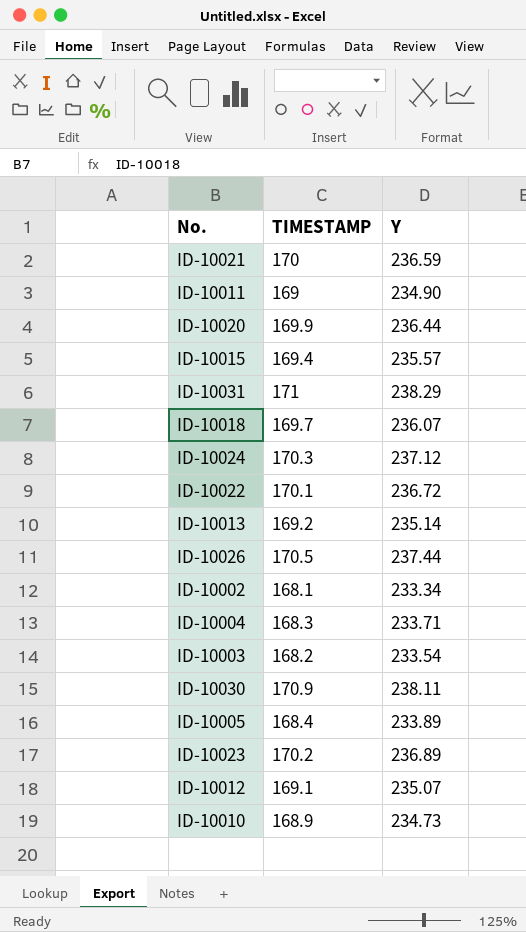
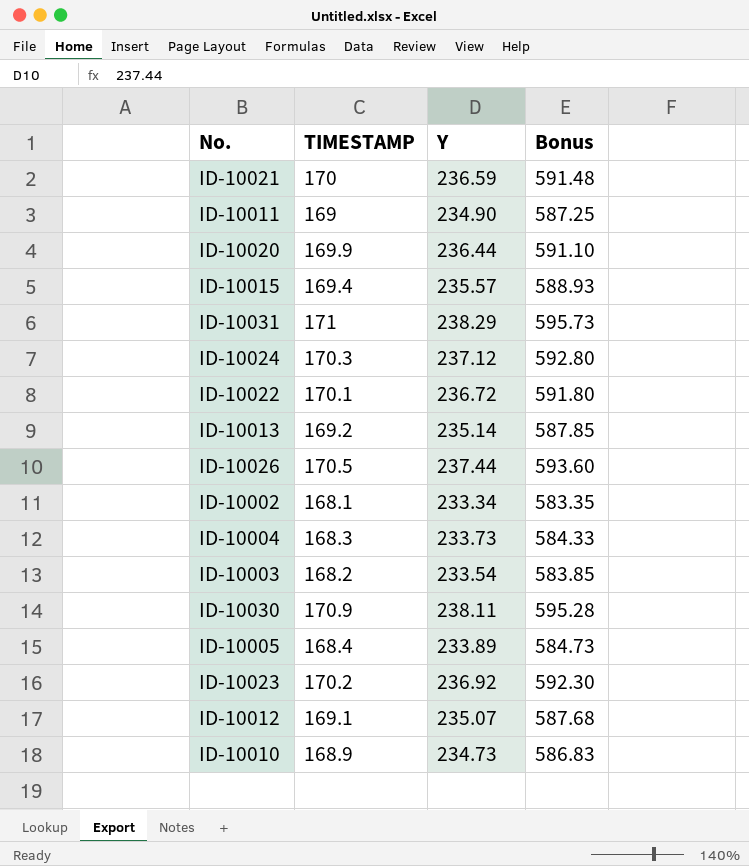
column Bonus | formula: none -> [Y] * 2.5
row ID-10018: 169.7 | 236.07 -> none
ID-10004 | Y: 233.71 -> 233.73
ID-10023 | Y: 236.89 -> 236.92

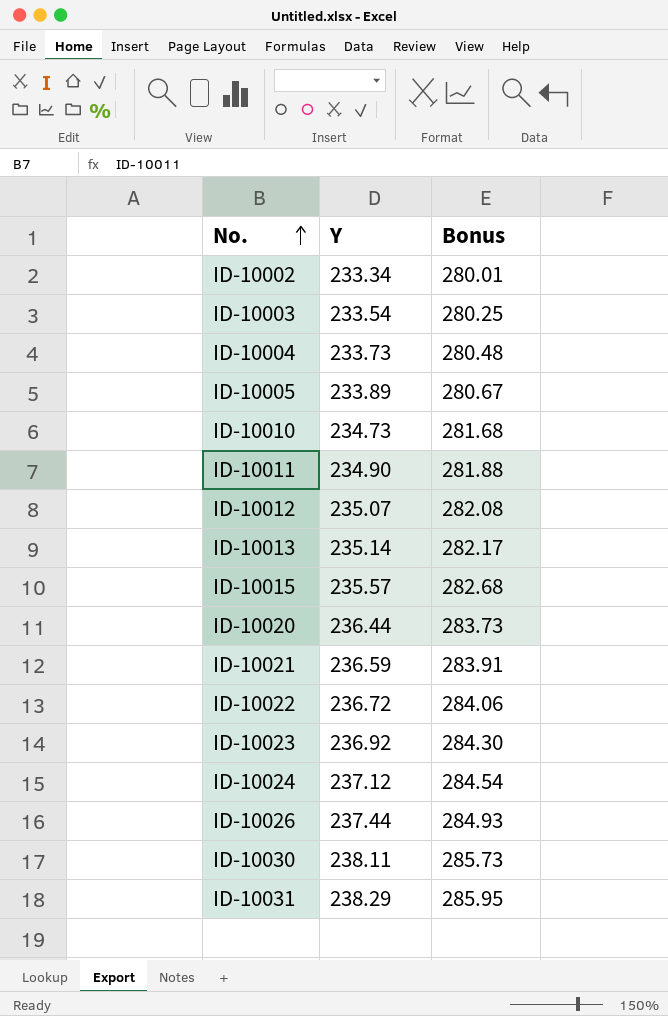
row order: none -> No. ascending
column TIMESTAMP | position: 2 -> none
column Bonus | formula: [Y] * 2.5 -> [Y] * 1.2

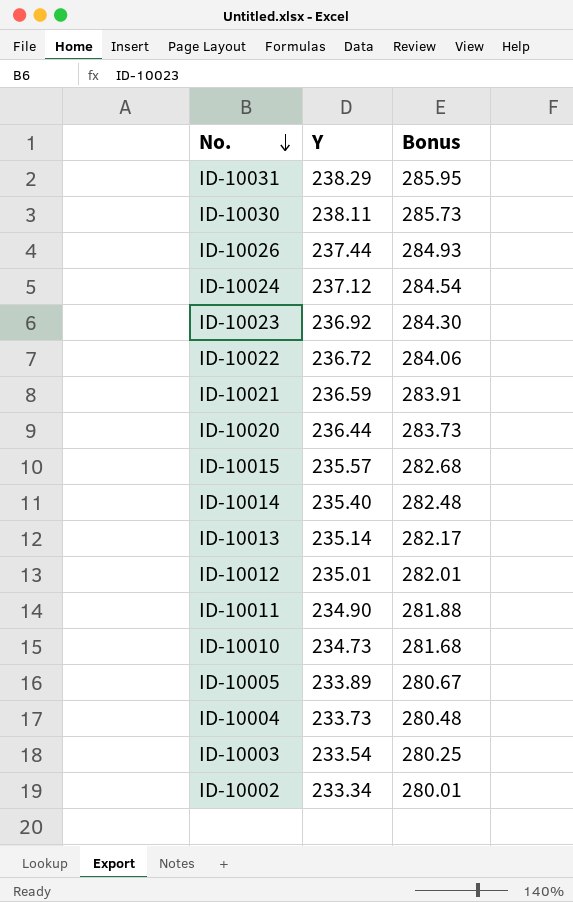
row order: No. ascending -> No. descending
row ID-10014: none -> 235.40 | 282.48
ID-10012 | Y: 235.07 -> 235.01
ID-10012 | Bonus: 282.08 -> 282.01

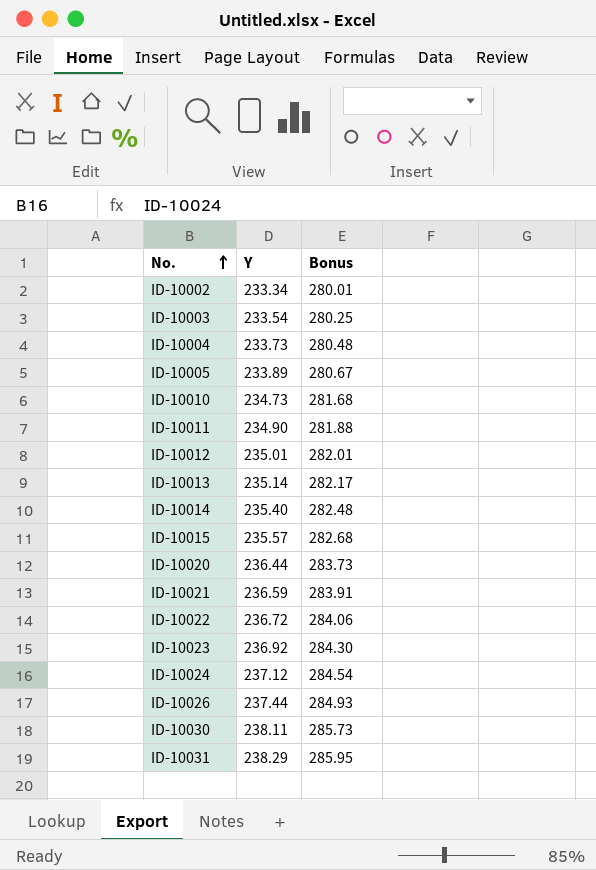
row order: No. descending -> No. ascending

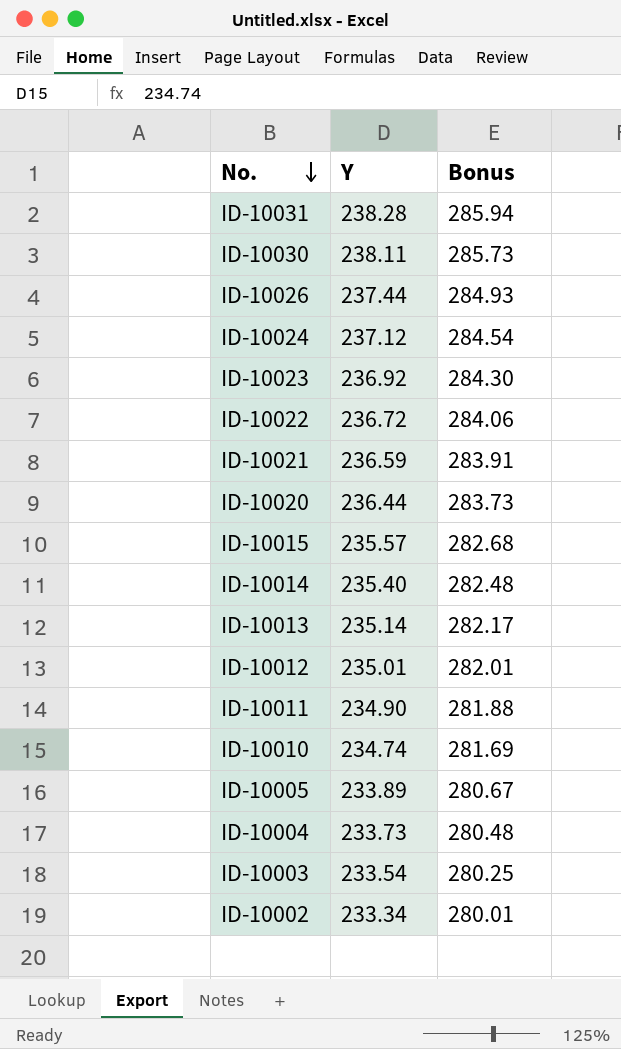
row order: No. ascending -> No. descending
ID-10031 | Y: 238.29 -> 238.28
ID-10031 | Bonus: 285.95 -> 285.94
ID-10010 | Y: 234.73 -> 234.74
ID-10010 | Bonus: 281.68 -> 281.69

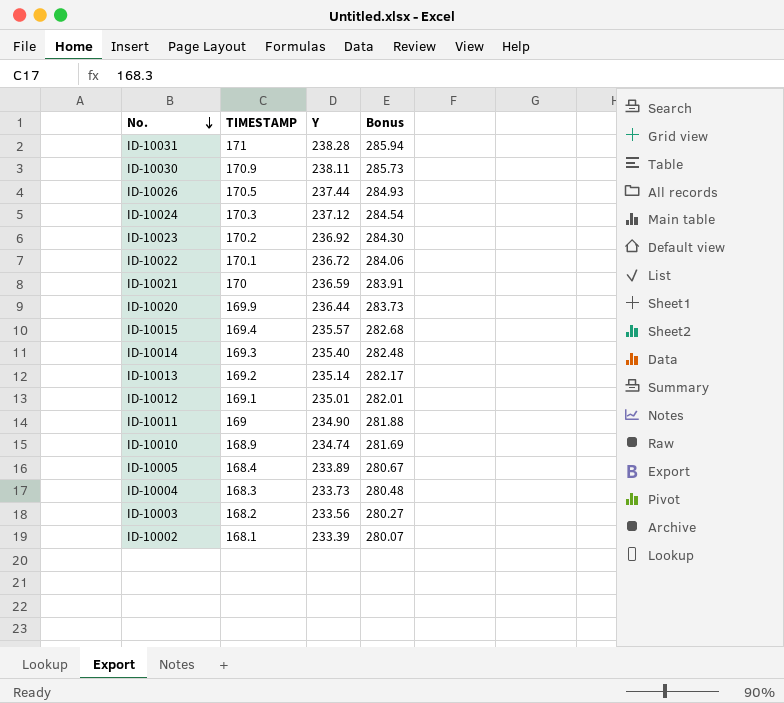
column TIMESTAMP | position: none -> 2
ID-10003 | Y: 233.54 -> 233.56
ID-10003 | Bonus: 280.25 -> 280.27
ID-10002 | Y: 233.34 -> 233.39
ID-10002 | Bonus: 280.01 -> 280.07

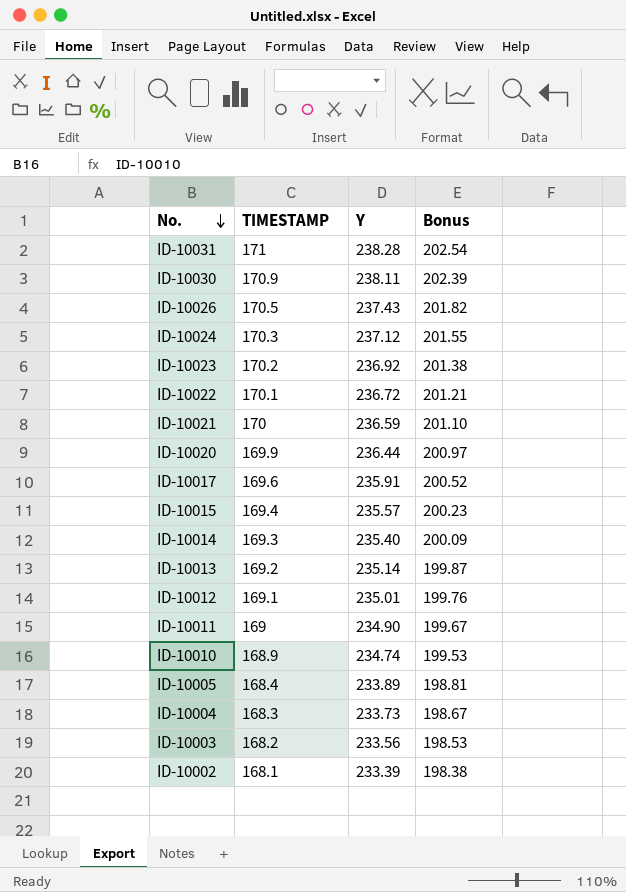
column Bonus | formula: [Y] * 1.2 -> [Y] * 0.85
ID-10026 | Y: 237.44 -> 237.43
row ID-10017: none -> 169.6 | 235.91 | 200.52

